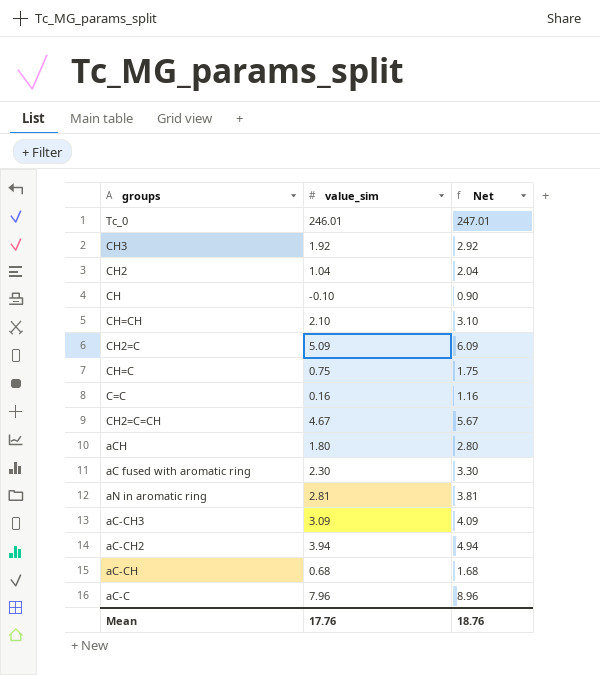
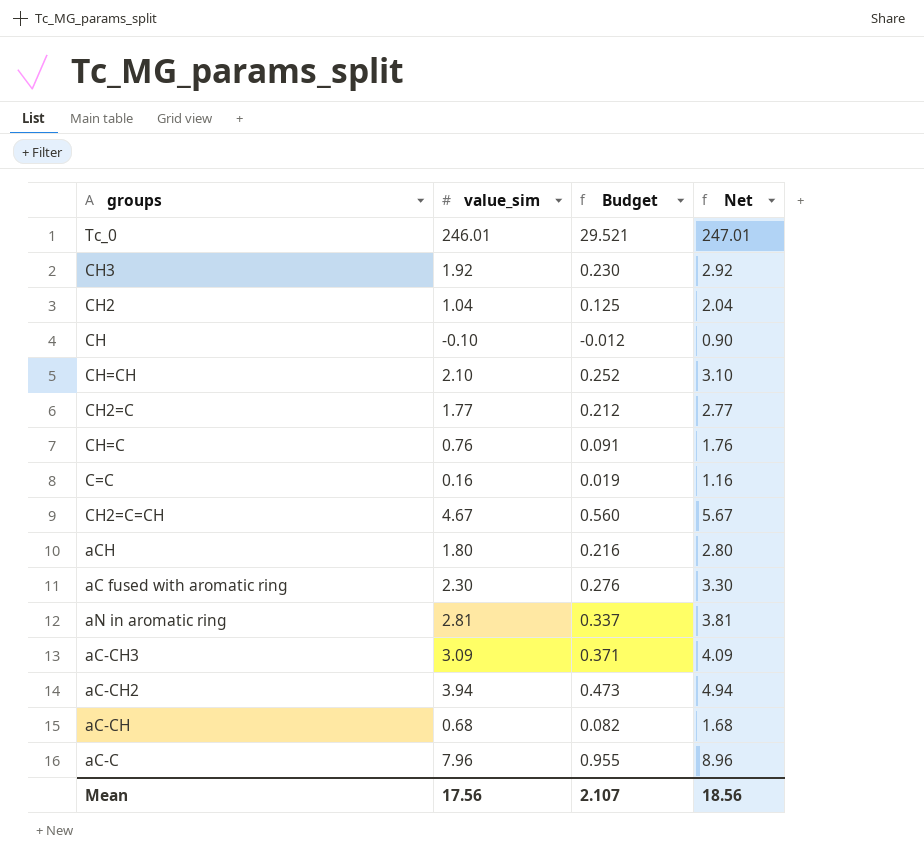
column Budget | formula: none -> [value_sim] * 0.12
CH2=C | value_sim: 5.09 -> 1.77
CH2=C | Net: 6.09 -> 2.77
CH=C | value_sim: 0.75 -> 0.76
CH=C | Net: 1.75 -> 1.76
Mean | value_sim: 17.76 -> 17.56
Mean | Net: 18.76 -> 18.56

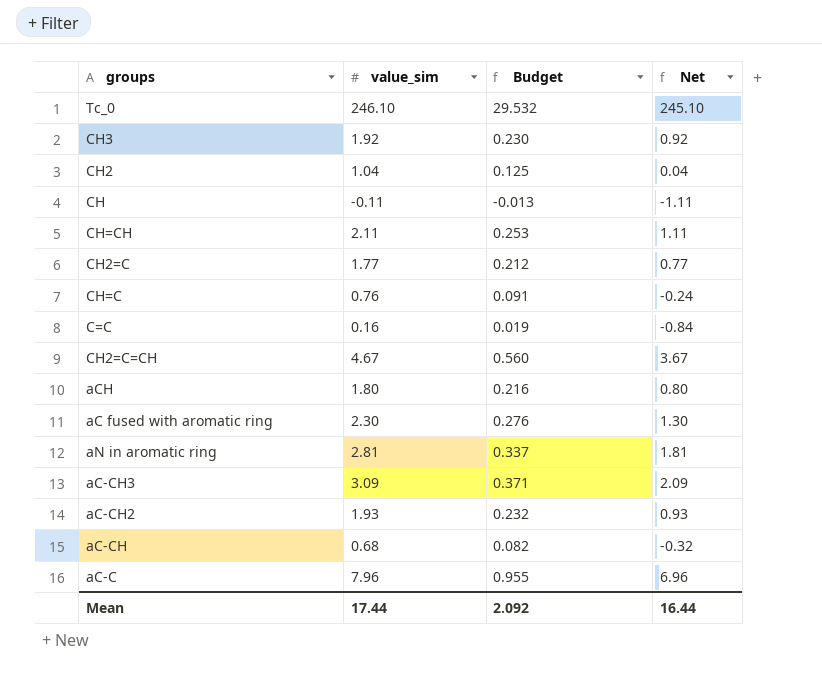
column Net | formula: [value_sim] + 1 -> [value_sim] - 1
Tc_0 | value_sim: 246.01 -> 246.10
Tc_0 | Budget: 29.521 -> 29.532
CH | value_sim: -0.10 -> -0.11
CH | Budget: -0.012 -> -0.013
CH=CH | value_sim: 2.10 -> 2.11
CH=CH | Budget: 0.252 -> 0.253
aC-CH2 | value_sim: 3.94 -> 1.93
aC-CH2 | Budget: 0.473 -> 0.232
Mean | value_sim: 17.56 -> 17.44
Mean | Budget: 2.107 -> 2.092
Mean | Net: 18.56 -> 16.44

